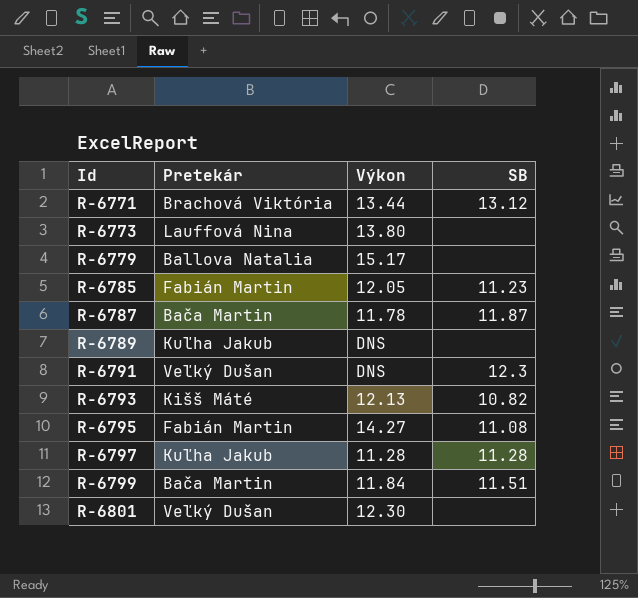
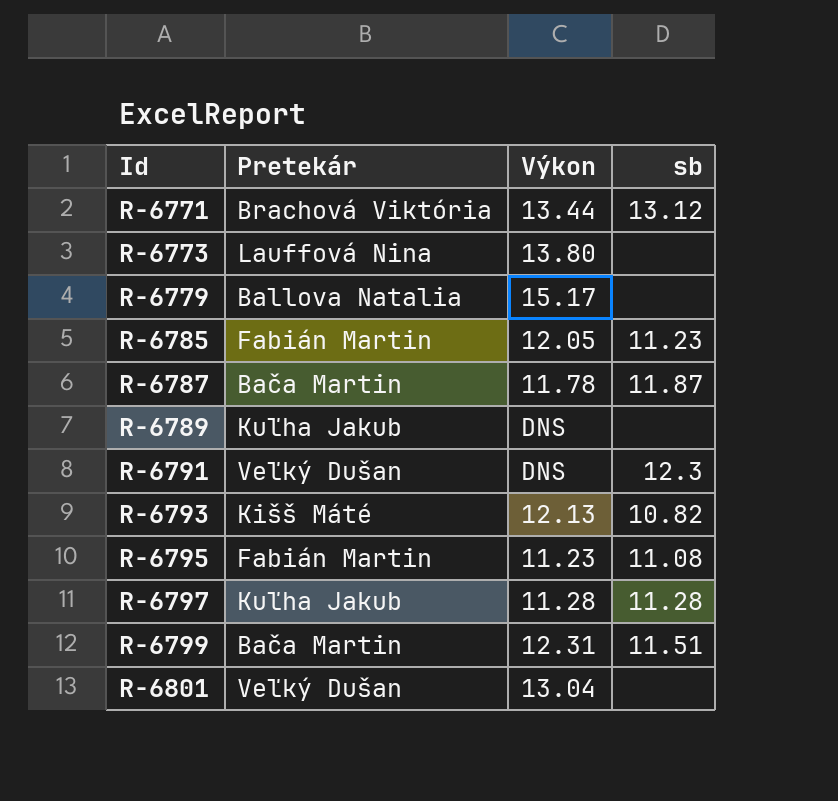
column name: SB -> sb
R-6795 | Výkon: 14.27 -> 11.23
R-6799 | Výkon: 11.84 -> 12.31
R-6801 | Výkon: 12.30 -> 13.04

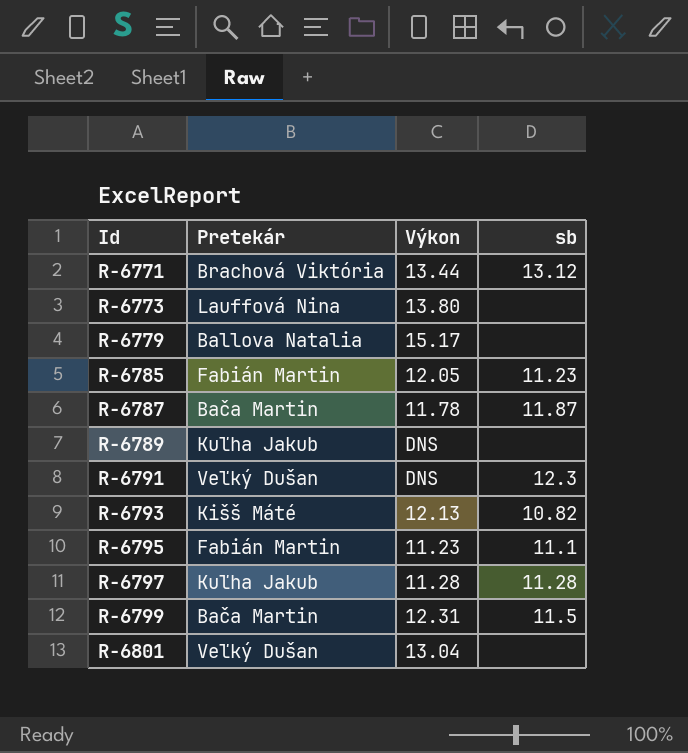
R-6795 | sb: 11.08 -> 11.1
R-6799 | sb: 11.51 -> 11.5

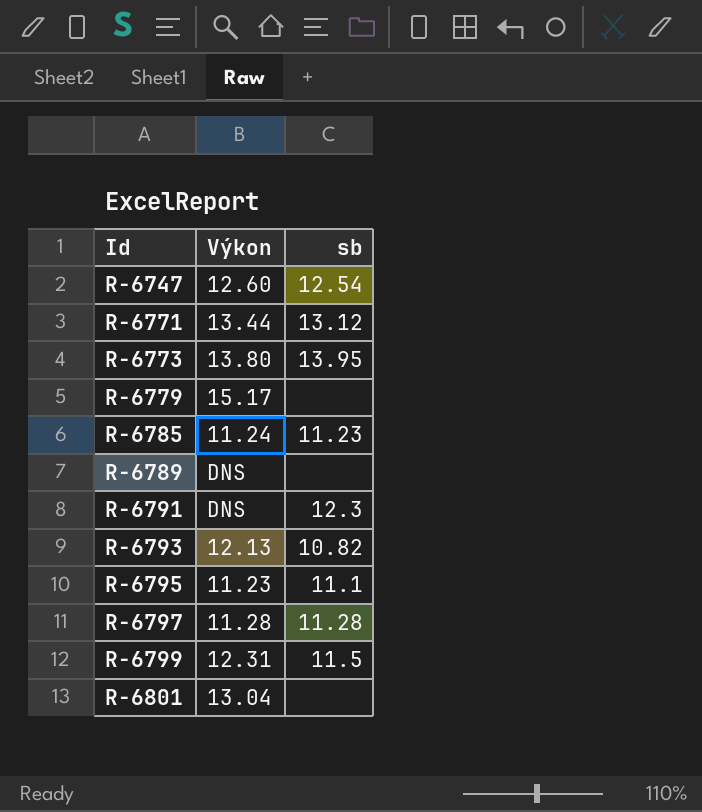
column Pretekár | position: 2 -> none
row R-6787: Bača Martin | 11.78 | 11.87 -> none
row R-6747: none -> 12.60 | 12.54
R-6773 | sb: none -> 13.95
R-6785 | Výkon: 12.05 -> 11.24

